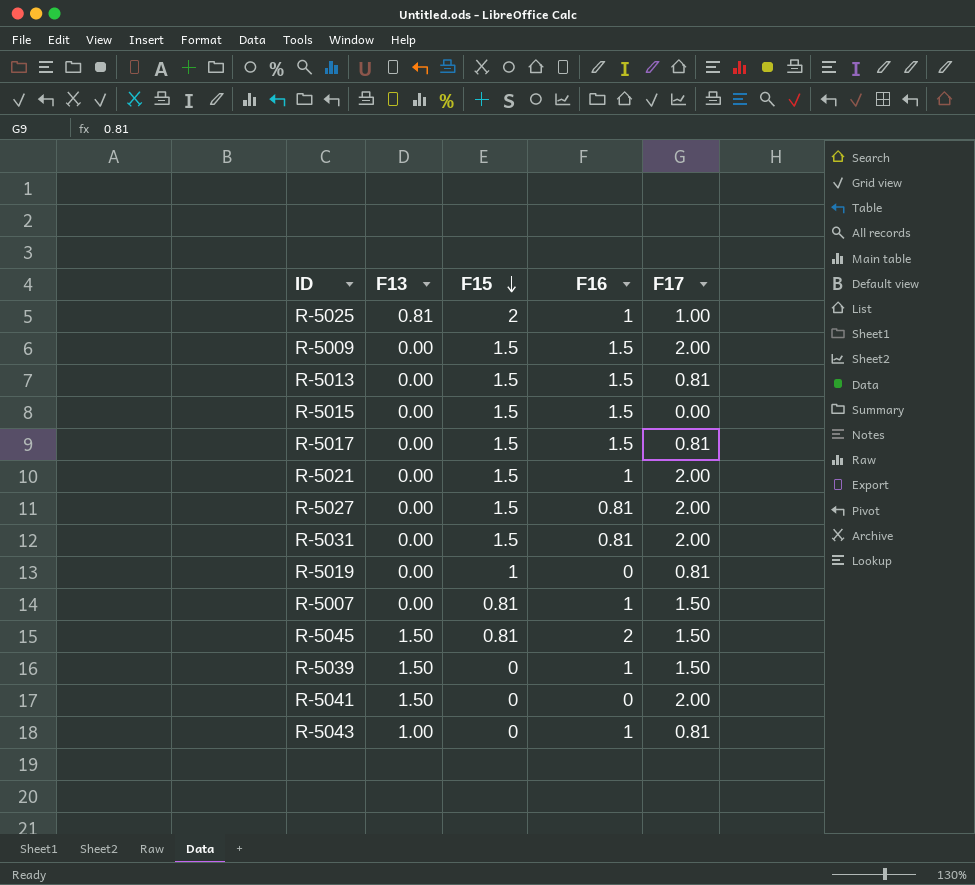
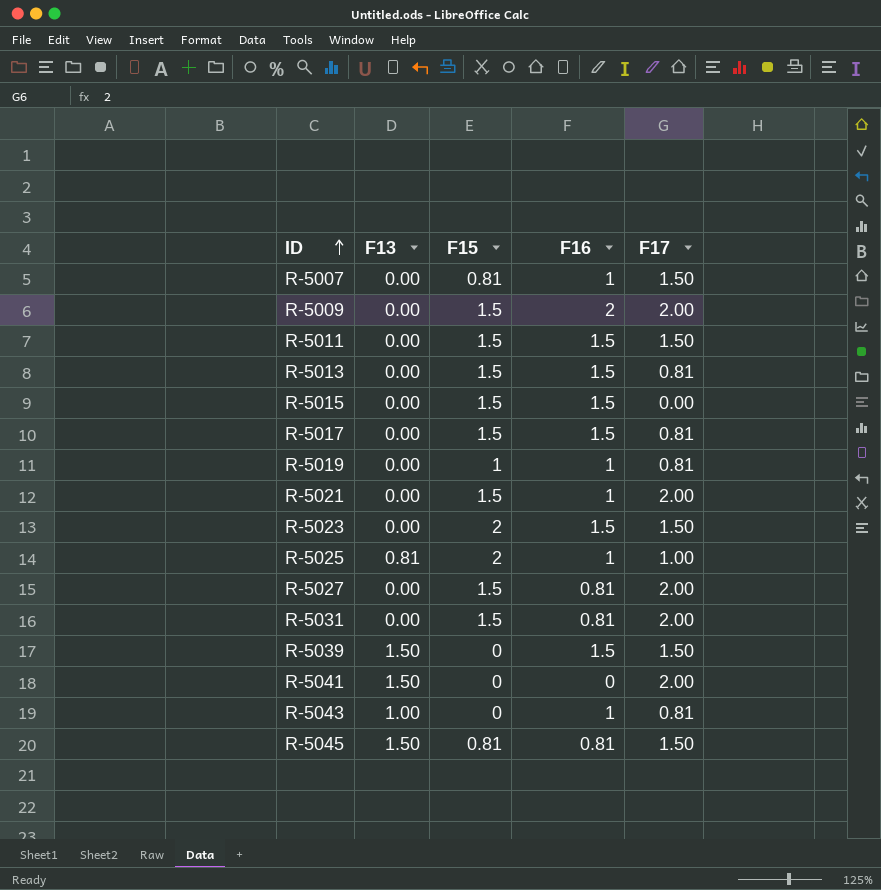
row order: F15 descending -> ID ascending
R-5009 | F16: 1.5 -> 2
row R-5011: none -> 0.00 | 1.5 | 1.5 | 1.50
R-5019 | F16: 0 -> 1
row R-5023: none -> 0.00 | 2 | 1.5 | 1.50
R-5039 | F16: 1 -> 1.5
R-5045 | F16: 2 -> 0.81

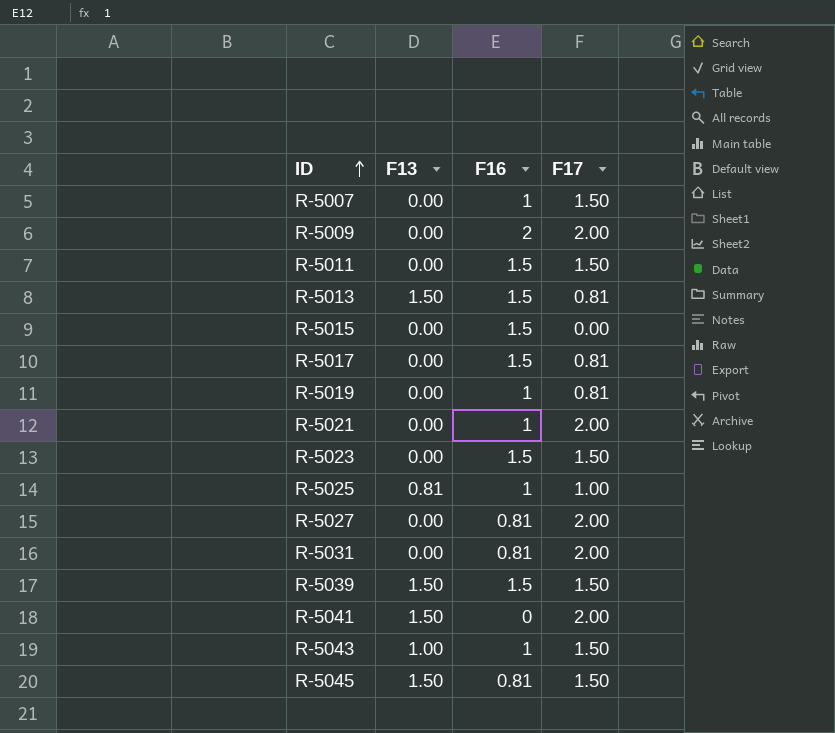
column F15 | position: 3 -> none
R-5013 | F13: 0.00 -> 1.50
R-5043 | F17: 0.81 -> 1.50

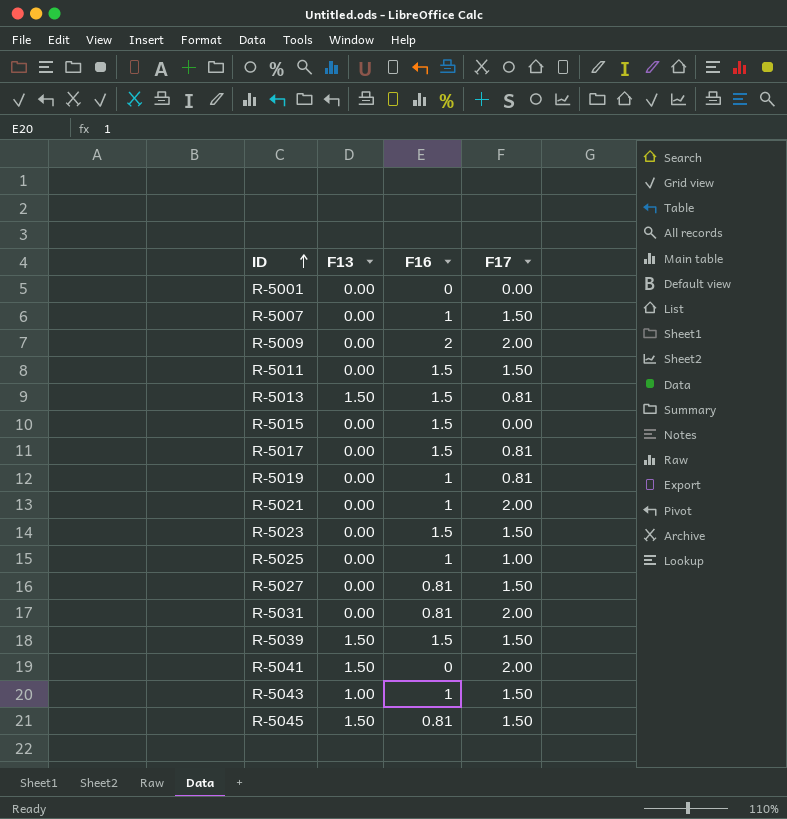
row R-5001: none -> 0.00 | 0 | 0.00
R-5025 | F13: 0.81 -> 0.00
R-5027 | F17: 2.00 -> 1.50

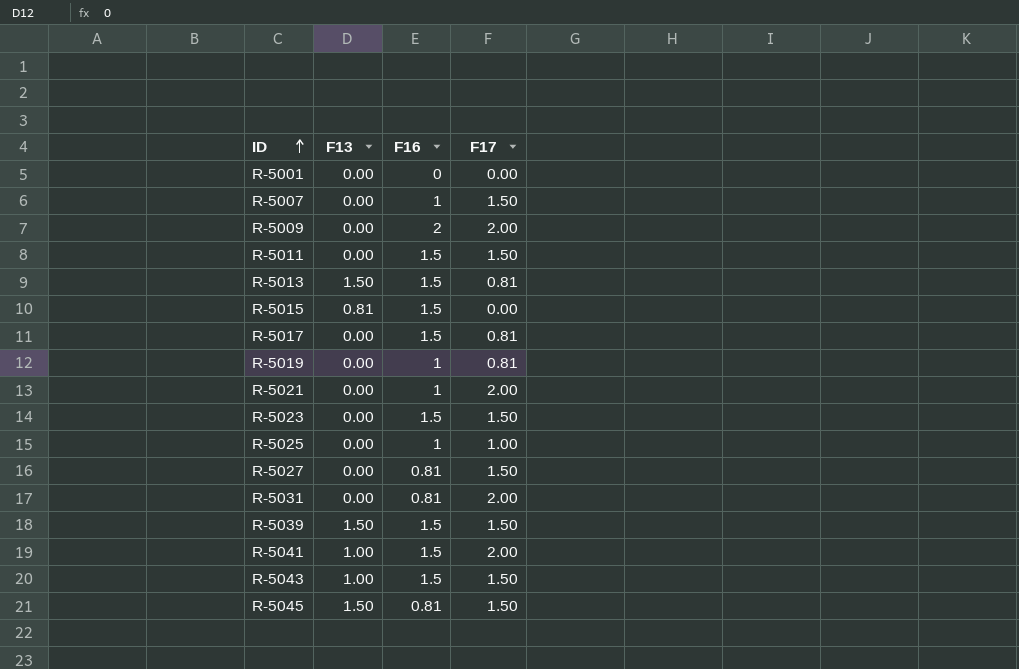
R-5015 | F13: 0.00 -> 0.81
R-5041 | F13: 1.50 -> 1.00
R-5041 | F16: 0 -> 1.5
R-5043 | F16: 1 -> 1.5

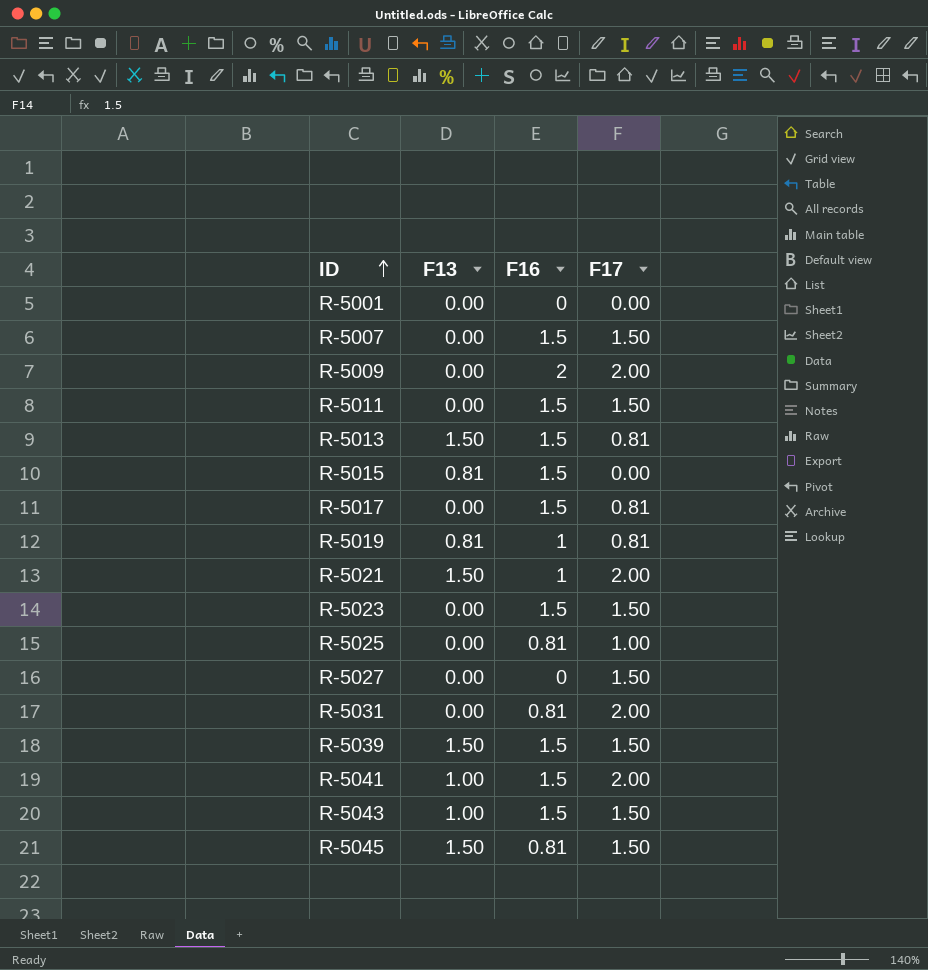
R-5007 | F16: 1 -> 1.5
R-5019 | F13: 0.00 -> 0.81
R-5021 | F13: 0.00 -> 1.50
R-5025 | F16: 1 -> 0.81
R-5027 | F16: 0.81 -> 0

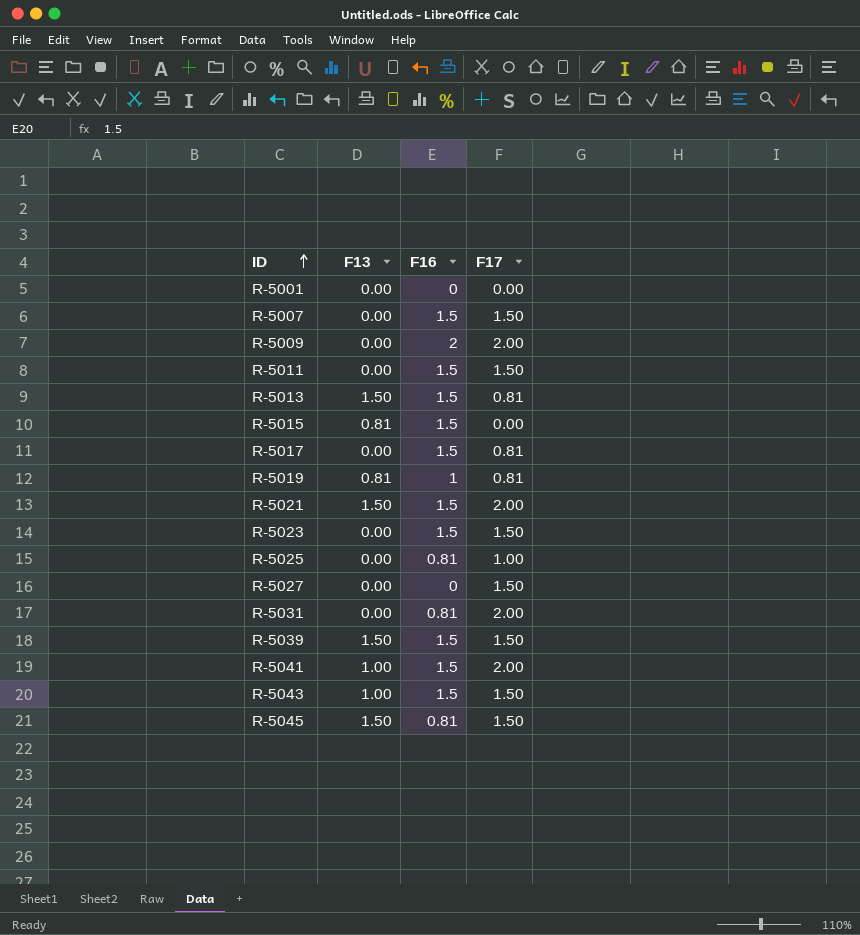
R-5021 | F16: 1 -> 1.5

